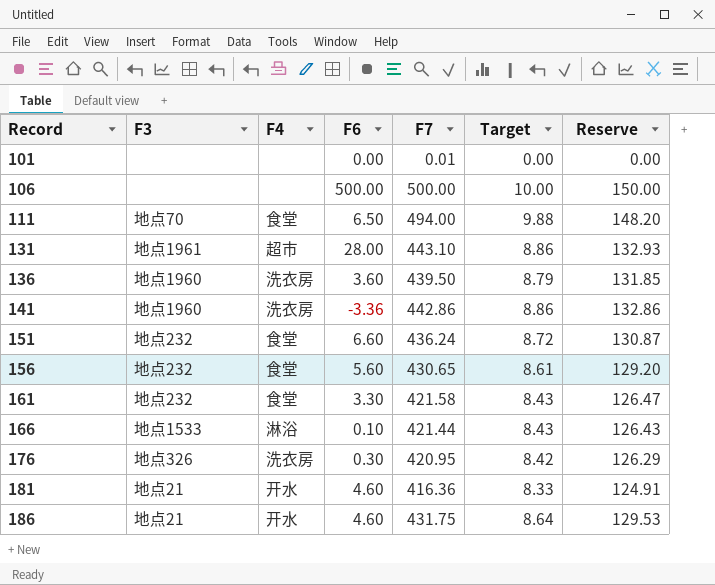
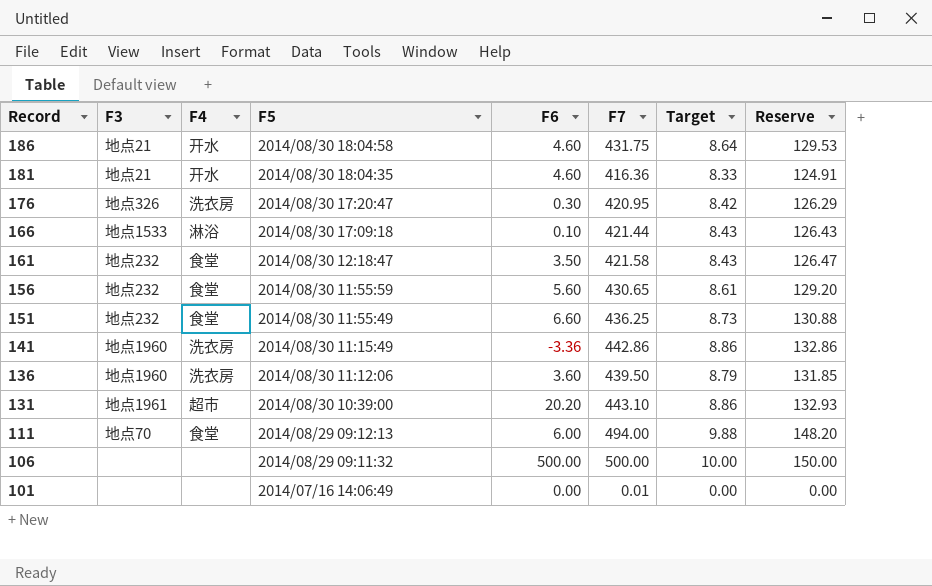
row order: Record ascending -> Record descending
column F5 | position: none -> 4
161 | F6: 3.30 -> 3.50
151 | F7: 436.24 -> 436.25
151 | Target: 8.72 -> 8.73
151 | Reserve: 130.87 -> 130.88
131 | F6: 28.00 -> 20.20
111 | F6: 6.50 -> 6.00

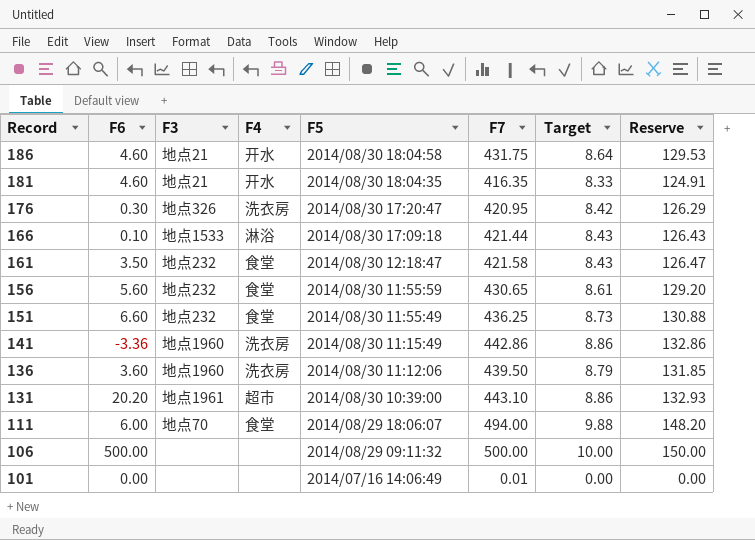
column F6 | position: 5 -> 2
181 | F7: 416.36 -> 416.35
111 | F5: 2014/08/29 09:12:13 -> 2014/08/29 18:06:07

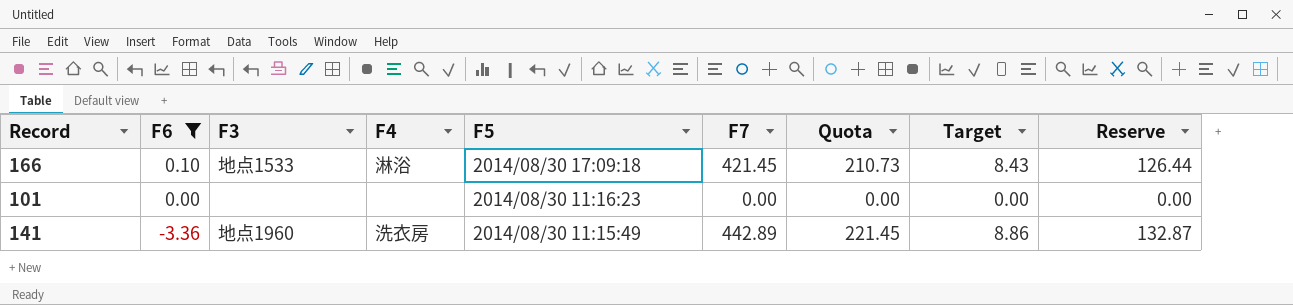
filter: none -> F6 <= 0.10
row order: Record descending -> F6 descending
column Quota | formula: none -> [F7] * 0.5
166 | F7: 421.44 -> 421.45
166 | Reserve: 126.43 -> 126.44
101 | F5: 2014/07/16 14:06:49 -> 2014/08/30 11:16:23
101 | F7: 0.01 -> 0.00
141 | F7: 442.86 -> 442.89
141 | Reserve: 132.86 -> 132.87

